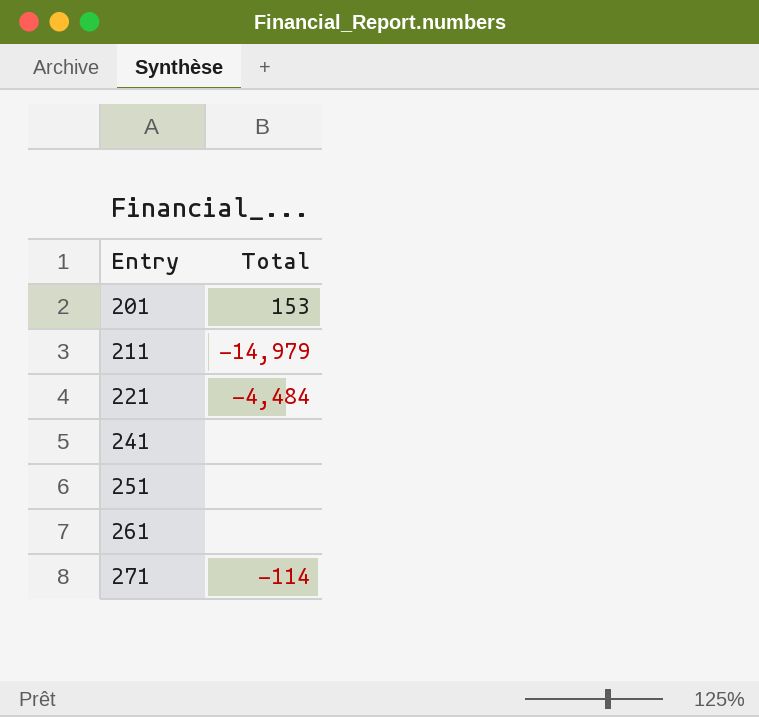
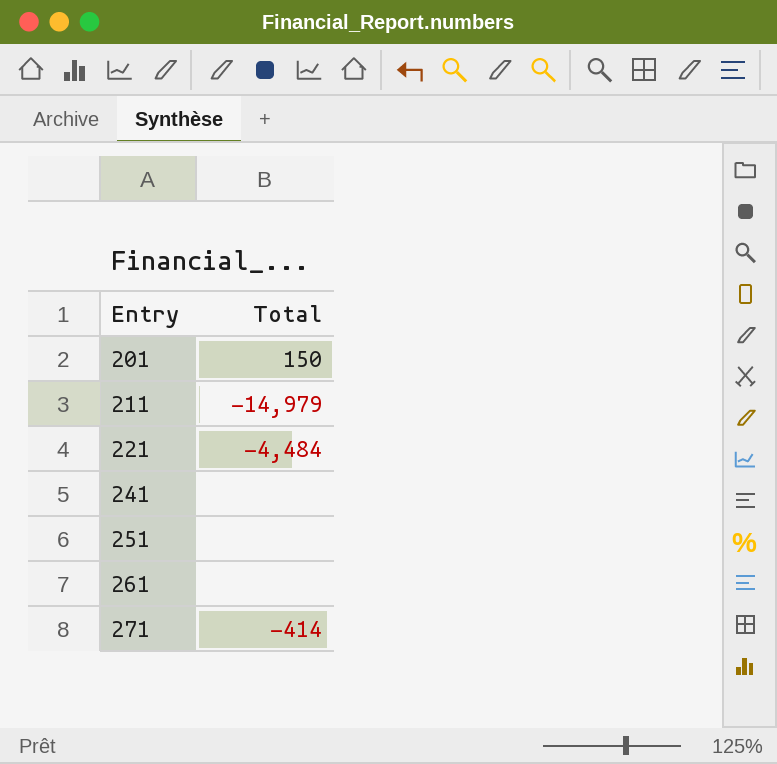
201 | Total: 153 -> 150
271 | Total: -114 -> -414

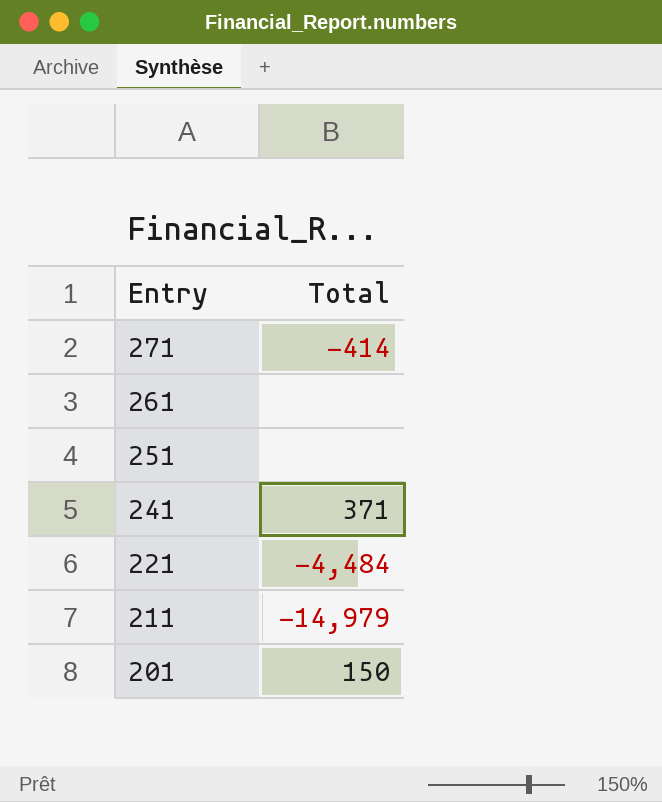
row order: Entry ascending -> Entry descending
241 | Total: none -> 371

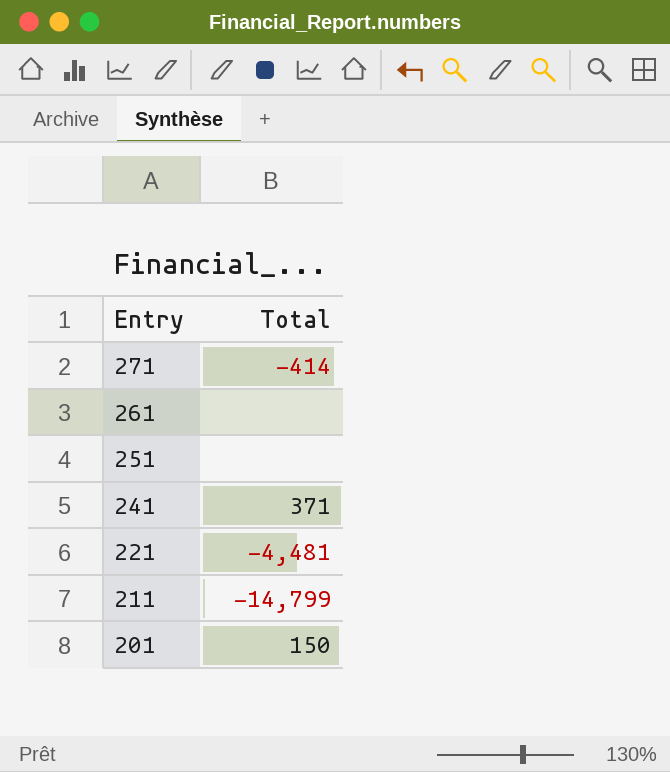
221 | Total: -4,484 -> -4,481
211 | Total: -14,979 -> -14,799

